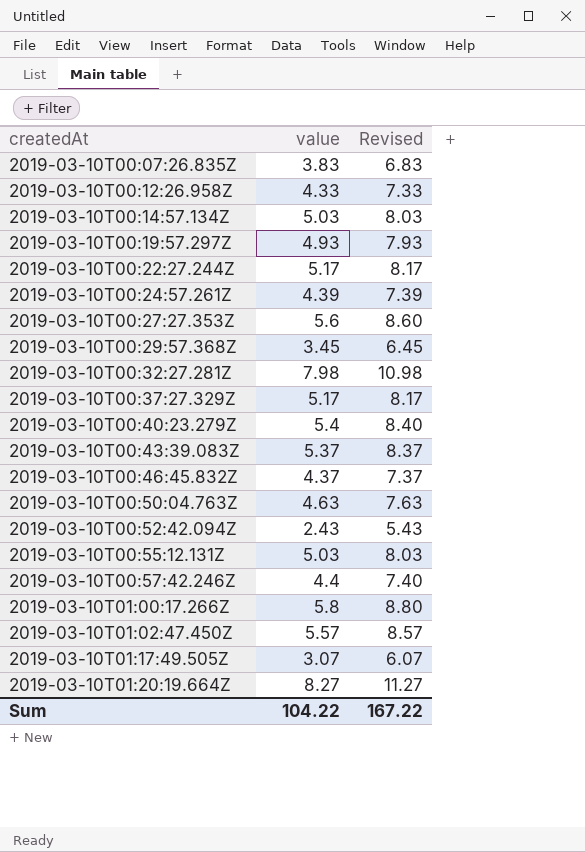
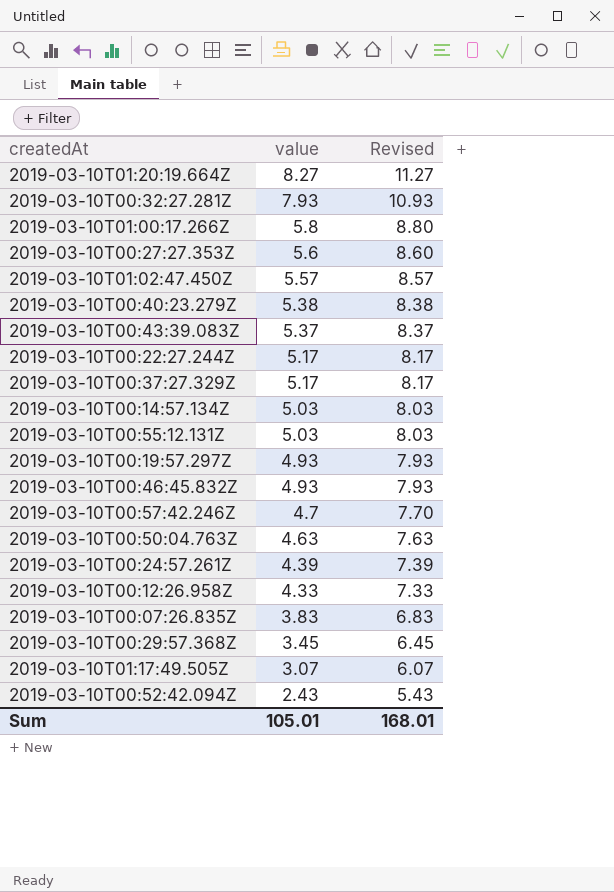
row order: createdAt ascending -> value descending
2019-03-10T00:32:27.281Z | value: 7.98 -> 7.93
2019-03-10T00:32:27.281Z | Revised: 10.98 -> 10.93
2019-03-10T00:40:23.279Z | value: 5.4 -> 5.38
2019-03-10T00:40:23.279Z | Revised: 8.40 -> 8.38
2019-03-10T00:46:45.832Z | value: 4.37 -> 4.93
2019-03-10T00:46:45.832Z | Revised: 7.37 -> 7.93
2019-03-10T00:57:42.246Z | value: 4.4 -> 4.7
2019-03-10T00:57:42.246Z | Revised: 7.40 -> 7.70
Sum | value: 104.22 -> 105.01
Sum | Revised: 167.22 -> 168.01

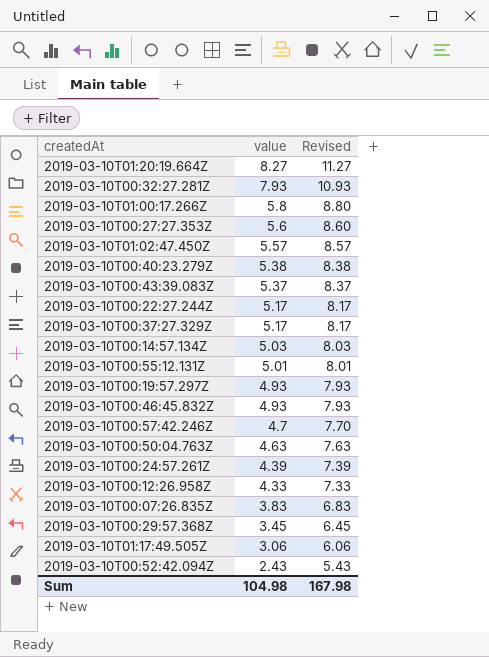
2019-03-10T00:55:12.131Z | value: 5.03 -> 5.01
2019-03-10T00:55:12.131Z | Revised: 8.03 -> 8.01
2019-03-10T01:17:49.505Z | value: 3.07 -> 3.06
2019-03-10T01:17:49.505Z | Revised: 6.07 -> 6.06
Sum | value: 105.01 -> 104.98
Sum | Revised: 168.01 -> 167.98

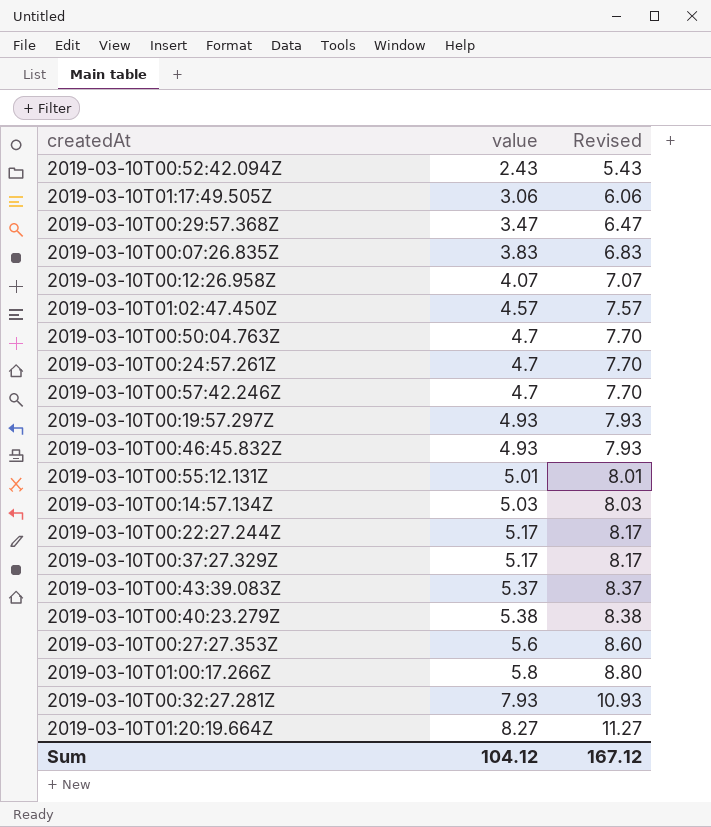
row order: value descending -> value ascending
2019-03-10T00:29:57.368Z | value: 3.45 -> 3.47
2019-03-10T00:29:57.368Z | Revised: 6.45 -> 6.47
2019-03-10T00:12:26.958Z | value: 4.33 -> 4.07
2019-03-10T00:12:26.958Z | Revised: 7.33 -> 7.07
2019-03-10T01:02:47.450Z | value: 5.57 -> 4.57
2019-03-10T01:02:47.450Z | Revised: 8.57 -> 7.57
2019-03-10T00:50:04.763Z | value: 4.63 -> 4.7
2019-03-10T00:50:04.763Z | Revised: 7.63 -> 7.70
2019-03-10T00:24:57.261Z | value: 4.39 -> 4.7
2019-03-10T00:24:57.261Z | Revised: 7.39 -> 7.70
Sum | value: 104.98 -> 104.12
Sum | Revised: 167.98 -> 167.12

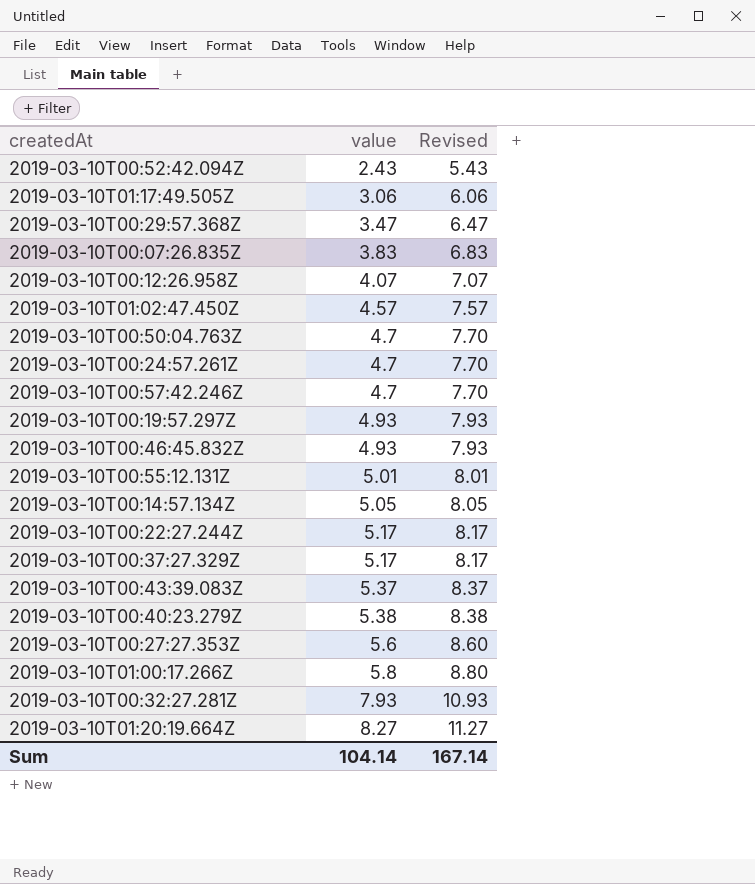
2019-03-10T00:14:57.134Z | value: 5.03 -> 5.05
2019-03-10T00:14:57.134Z | Revised: 8.03 -> 8.05
Sum | value: 104.12 -> 104.14
Sum | Revised: 167.12 -> 167.14

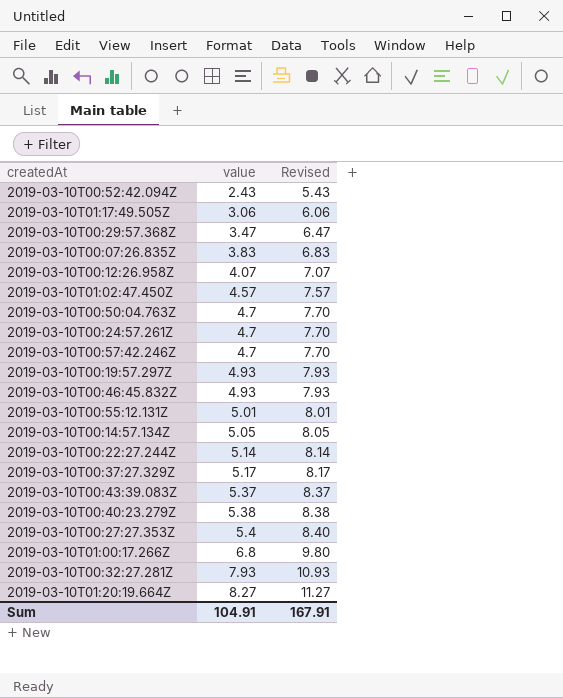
2019-03-10T00:22:27.244Z | value: 5.17 -> 5.14
2019-03-10T00:22:27.244Z | Revised: 8.17 -> 8.14
2019-03-10T00:27:27.353Z | value: 5.6 -> 5.4
2019-03-10T00:27:27.353Z | Revised: 8.60 -> 8.40
2019-03-10T01:00:17.266Z | value: 5.8 -> 6.8
2019-03-10T01:00:17.266Z | Revised: 8.80 -> 9.80
Sum | value: 104.14 -> 104.91
Sum | Revised: 167.14 -> 167.91

